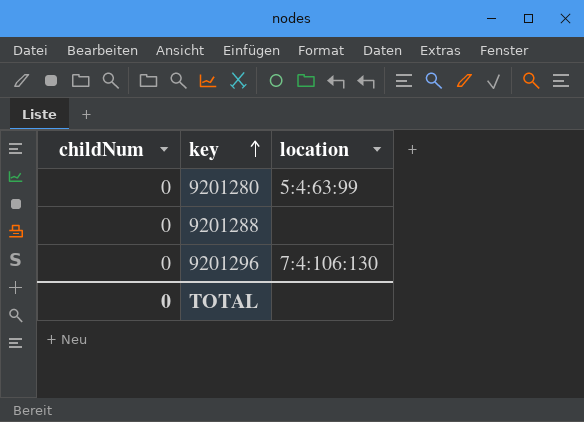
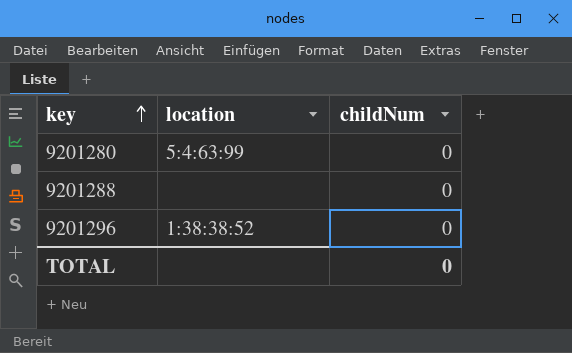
column childNum | position: 1 -> 3
9201296 | location: 7:4:106:130 -> 1:38:38:52

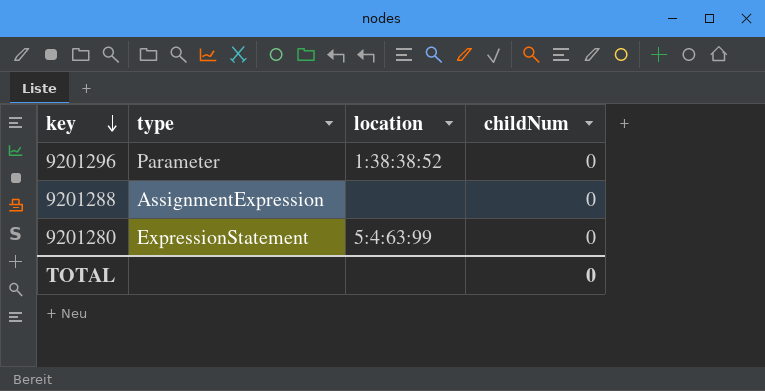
row order: key ascending -> key descending
column type | position: none -> 2

